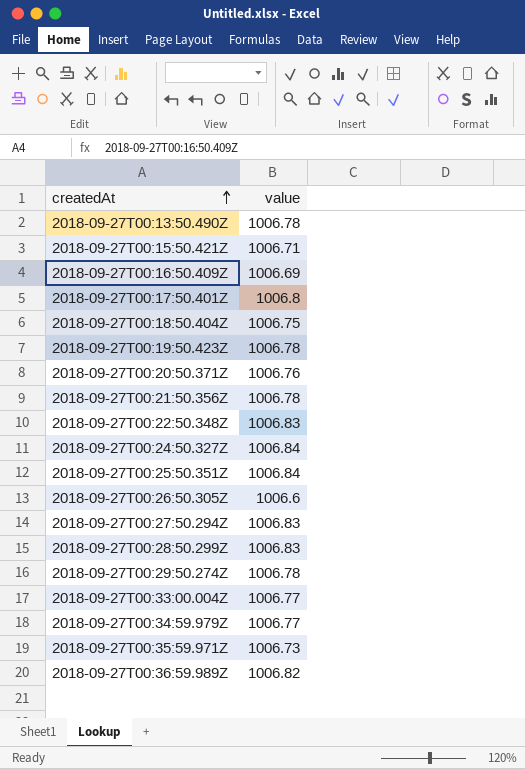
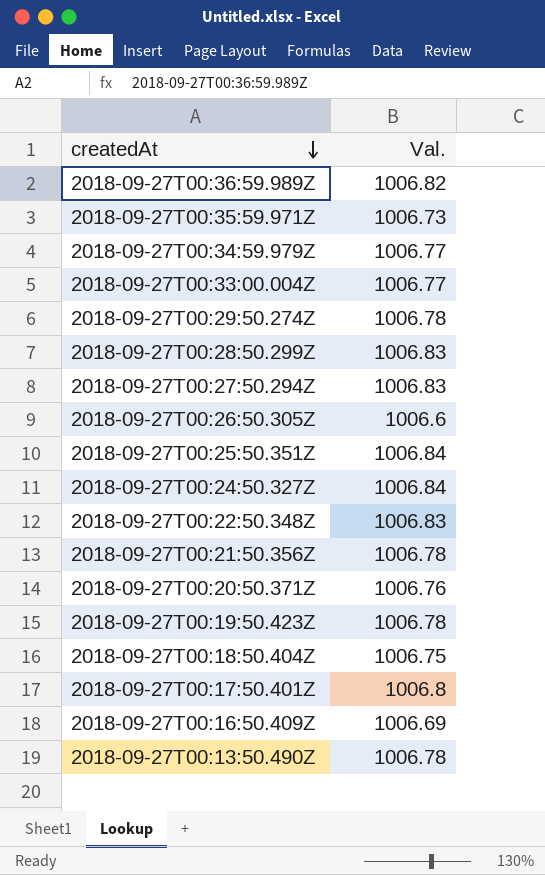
row order: createdAt ascending -> createdAt descending
column name: value -> Val.
row 2018-09-27T00:15:50.421Z: 1006.71 -> none

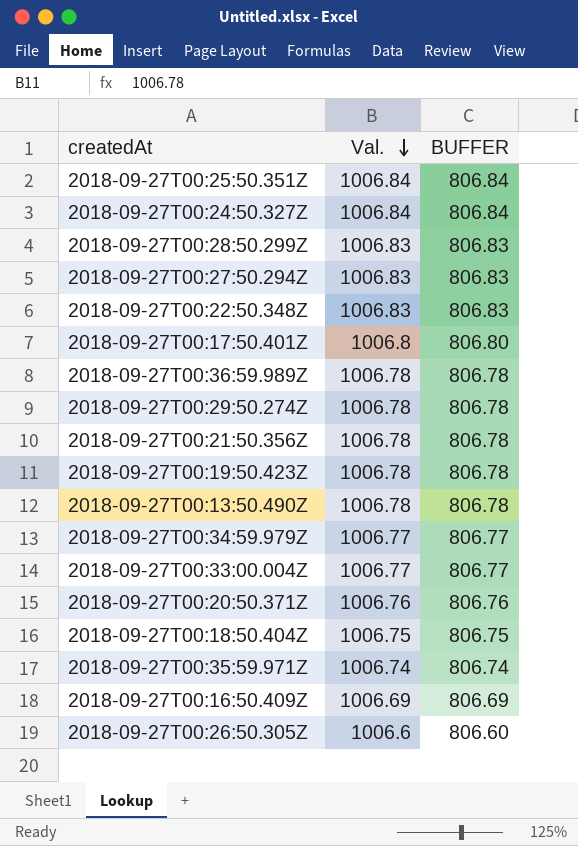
row order: createdAt descending -> Val. descending
column BUFFER | formula: none -> [Val.] - 200
2018-09-27T00:36:59.989Z | Val.: 1006.82 -> 1006.78
2018-09-27T00:35:59.971Z | Val.: 1006.73 -> 1006.74

